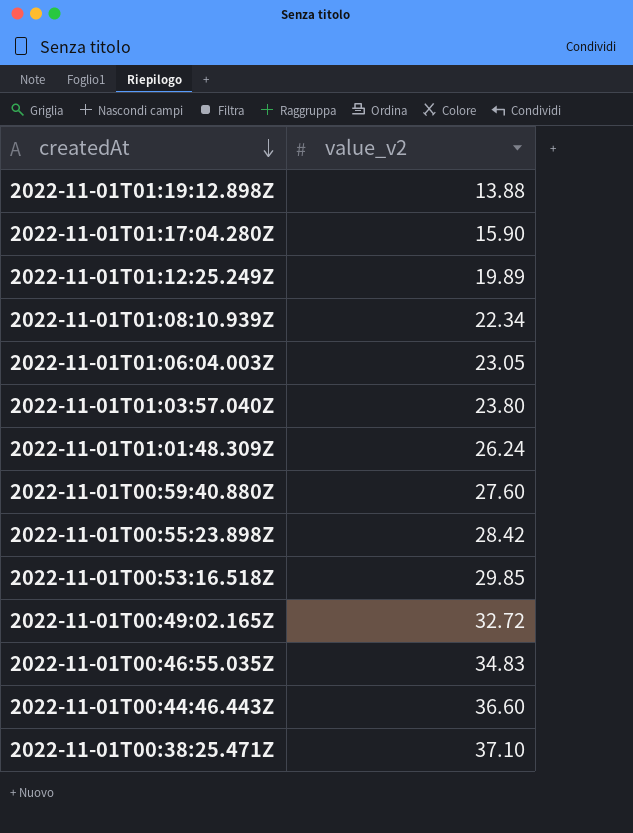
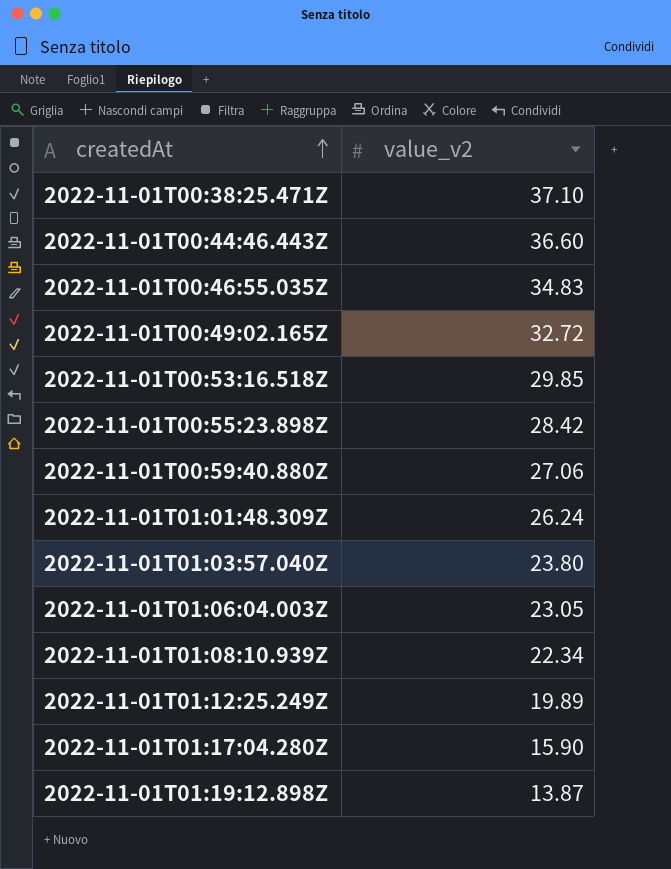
row order: createdAt descending -> createdAt ascending
2022-11-01T00:59:40.880Z | value_v2: 27.60 -> 27.06
2022-11-01T01:19:12.898Z | value_v2: 13.88 -> 13.87

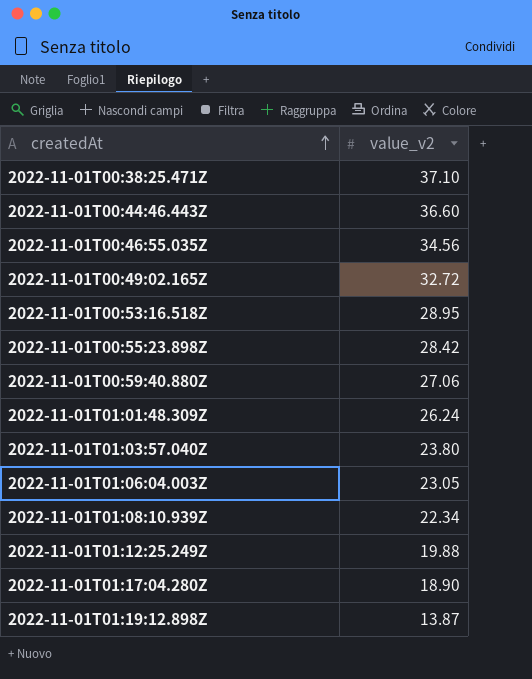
2022-11-01T00:46:55.035Z | value_v2: 34.83 -> 34.56
2022-11-01T00:53:16.518Z | value_v2: 29.85 -> 28.95
2022-11-01T01:12:25.249Z | value_v2: 19.89 -> 19.88
2022-11-01T01:17:04.280Z | value_v2: 15.90 -> 18.90

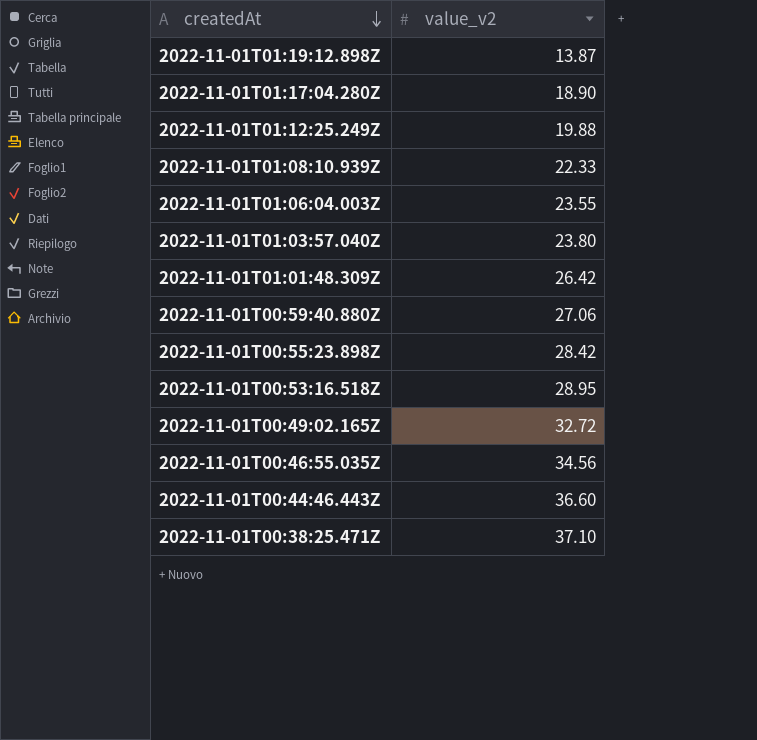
row order: createdAt ascending -> createdAt descending
2022-11-01T01:08:10.939Z | value_v2: 22.34 -> 22.33
2022-11-01T01:06:04.003Z | value_v2: 23.05 -> 23.55
2022-11-01T01:01:48.309Z | value_v2: 26.24 -> 26.42

